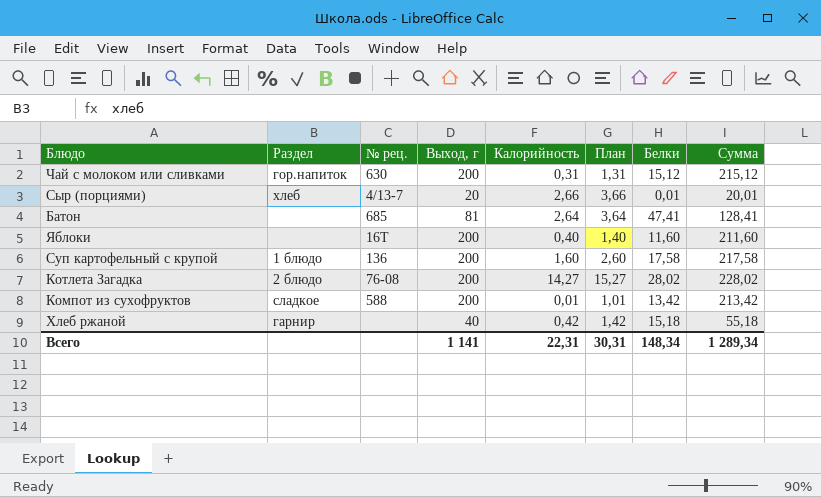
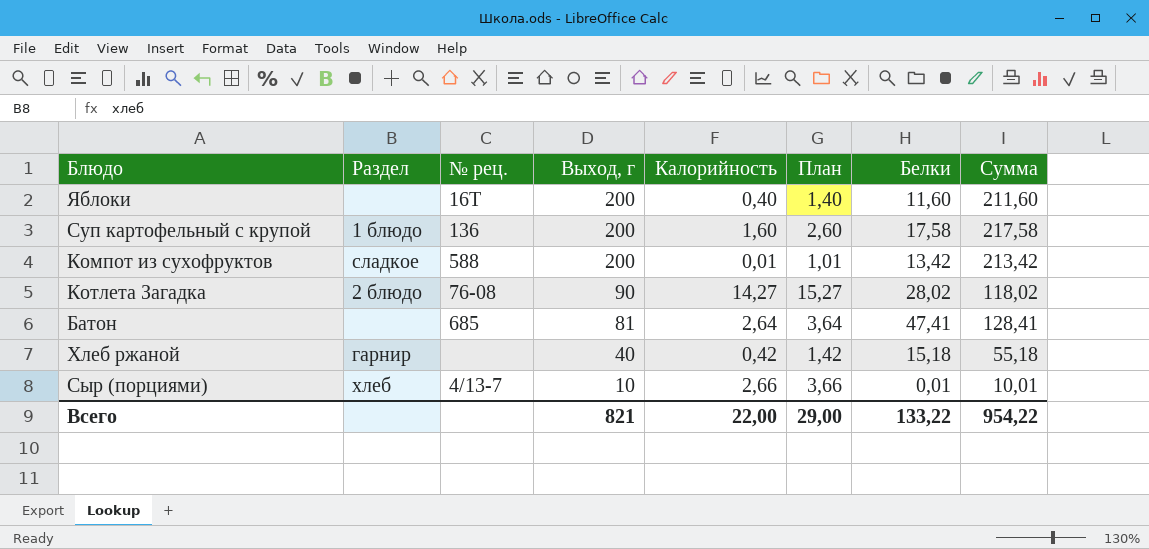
row order: none -> Выход, г descending
row Чай с молоком или сливками: гор.напиток | 630 | 200 | 0,31 | 1,31 | 15,12 | 215,12 -> none
Котлета Загадка | Выход, г: 200 -> 90
Котлета Загадка | Сумма: 228,02 -> 118,02
Сыр (порциями) | Выход, г: 20 -> 10
Сыр (порциями) | Сумма: 20,01 -> 10,01
Всего | Выход, г: 1 141 -> 821
Всего | Калорийность: 22,31 -> 22,00
Всего | План: 30,31 -> 29,00
Всего | Белки: 148,34 -> 133,22
Всего | Сумма: 1 289,34 -> 954,22

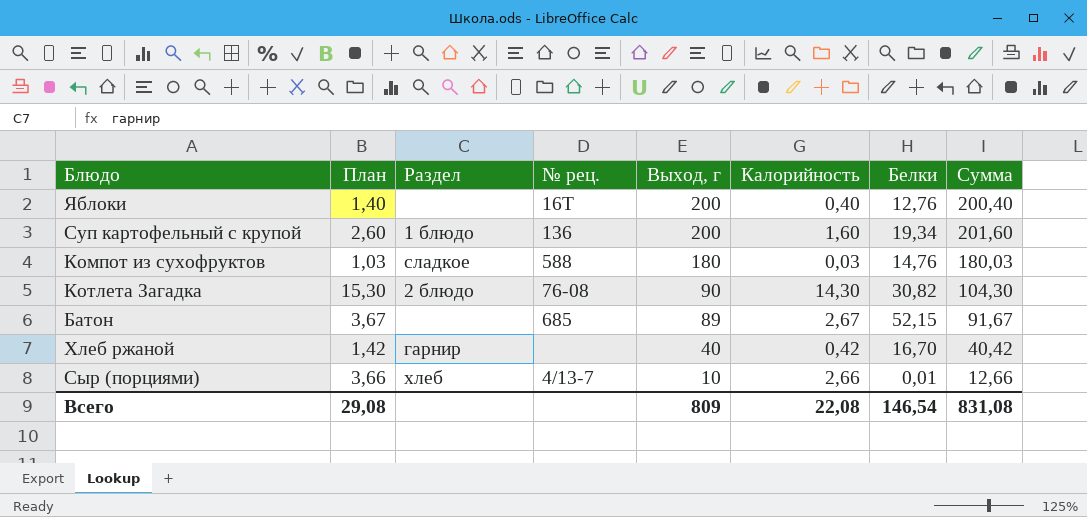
column План | position: 6 -> 2
column Сумма | formula: [Выход, г] + [Белки] -> [Выход, г] + [Калорийность]
Яблоки | Белки: 11,60 -> 12,76
Суп картофельный с крупой | Белки: 17,58 -> 19,34
Компот из сухофруктов | План: 1,01 -> 1,03
Компот из сухофруктов | Выход, г: 200 -> 180
Компот из сухофруктов | Калорийность: 0,01 -> 0,03
Компот из сухофруктов | Белки: 13,42 -> 14,76
Котлета Загадка | План: 15,27 -> 15,30
Котлета Загадка | Калорийность: 14,27 -> 14,30
Котлета Загадка | Белки: 28,02 -> 30,82
Батон | План: 3,64 -> 3,67
Батон | Выход, г: 81 -> 89
Батон | Калорийность: 2,64 -> 2,67
Батон | Белки: 47,41 -> 52,15
Хлеб ржаной | Белки: 15,18 -> 16,70
Всего | План: 29,00 -> 29,08
Всего | Выход, г: 821 -> 809
Всего | Калорийность: 22,00 -> 22,08
Всего | Белки: 133,22 -> 146,54
Всего | Сумма: 954,22 -> 831,08

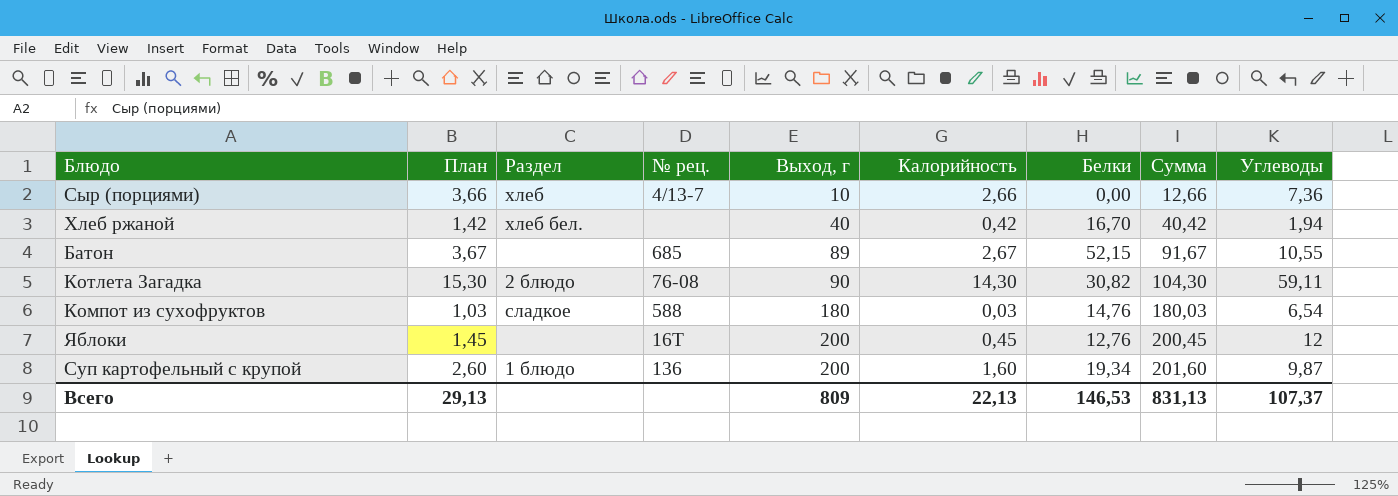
row order: Выход, г descending -> Выход, г ascending
column Углеводы | position: none -> 9
Сыр (порциями) | Белки: 0,01 -> 0,00
Хлеб ржаной | Раздел: гарнир -> хлеб бел.
Яблоки | План: 1,40 -> 1,45
Яблоки | Калорийность: 0,40 -> 0,45
Яблоки | Сумма: 200,40 -> 200,45
Всего | План: 29,08 -> 29,13
Всего | Калорийность: 22,08 -> 22,13
Всего | Белки: 146,54 -> 146,53
Всего | Сумма: 831,08 -> 831,13

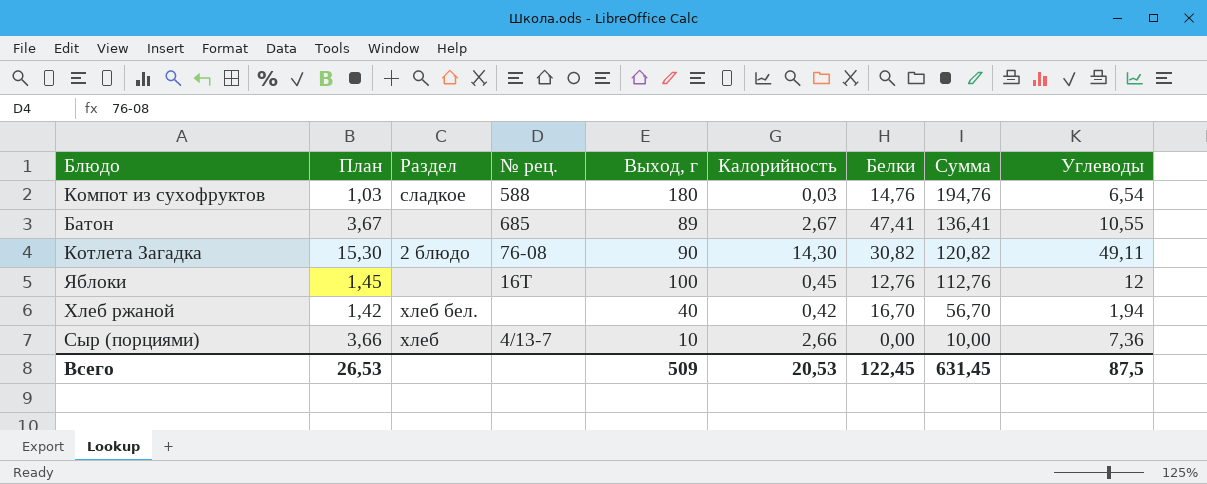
row order: Выход, г ascending -> Сумма descending
column Сумма | formula: [Выход, г] + [Калорийность] -> [Выход, г] + [Белки]
row Суп картофельный с крупой: 2,60 | 1 блюдо | 136 | 200 | 1,60 | 19,34 | 201,60 | 9,87 -> none
Батон | Белки: 52,15 -> 47,41
Котлета Загадка | Углеводы: 59,11 -> 49,11
Яблоки | Выход, г: 200 -> 100
Всего | План: 29,13 -> 26,53
Всего | Выход, г: 809 -> 509
Всего | Калорийность: 22,13 -> 20,53
Всего | Белки: 146,53 -> 122,45
Всего | Сумма: 831,13 -> 631,45
Всего | Углеводы: 107,37 -> 87,5

